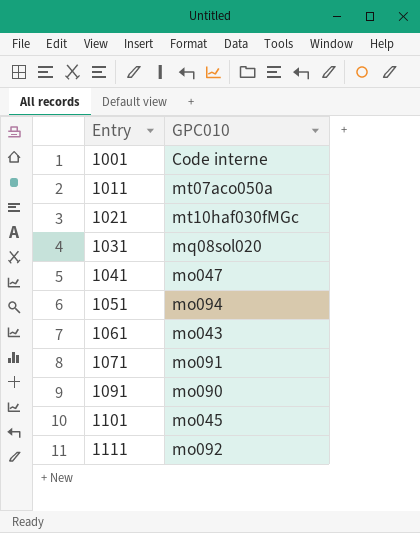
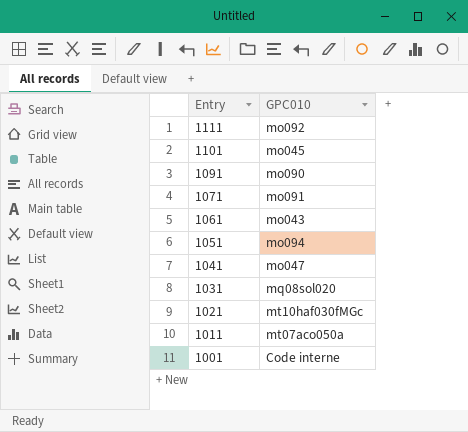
row order: Entry ascending -> Entry descending

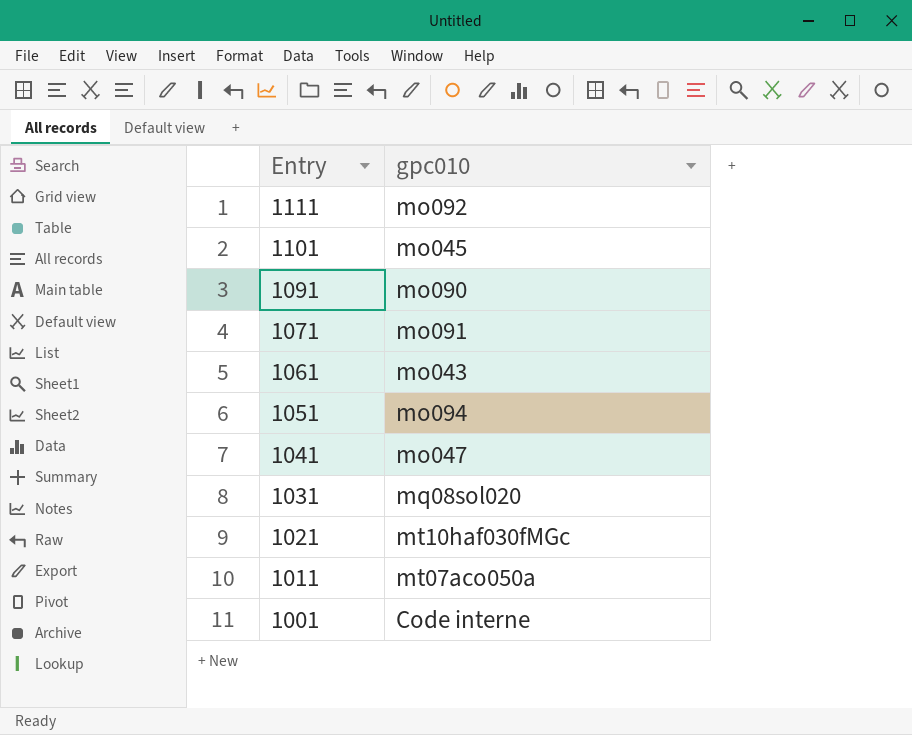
column name: GPC010 -> gpc010

